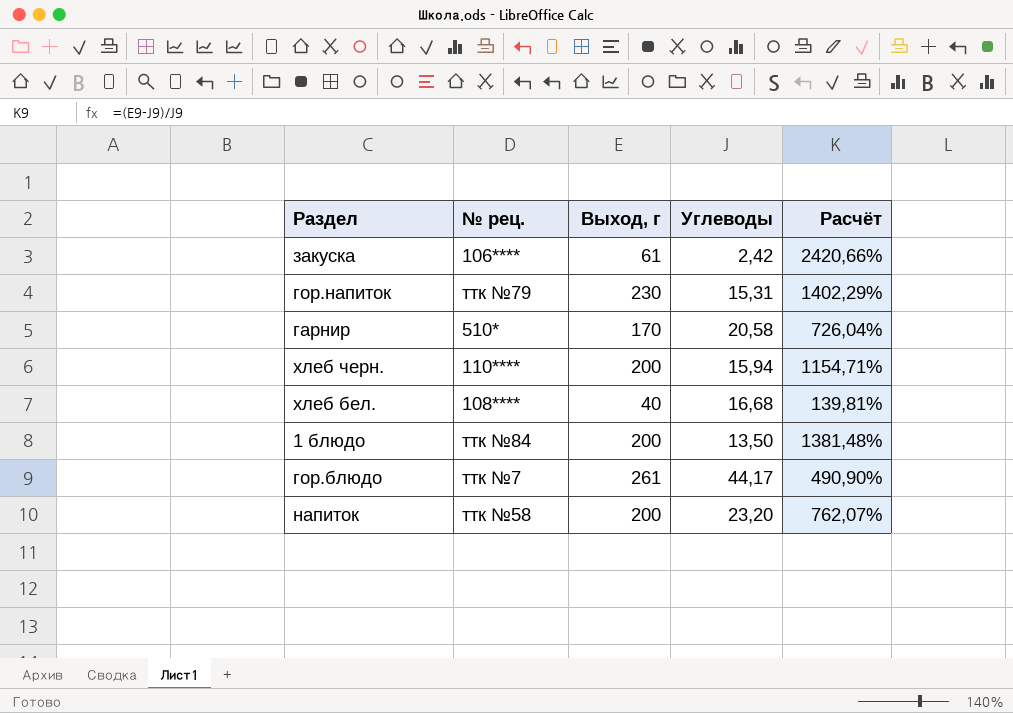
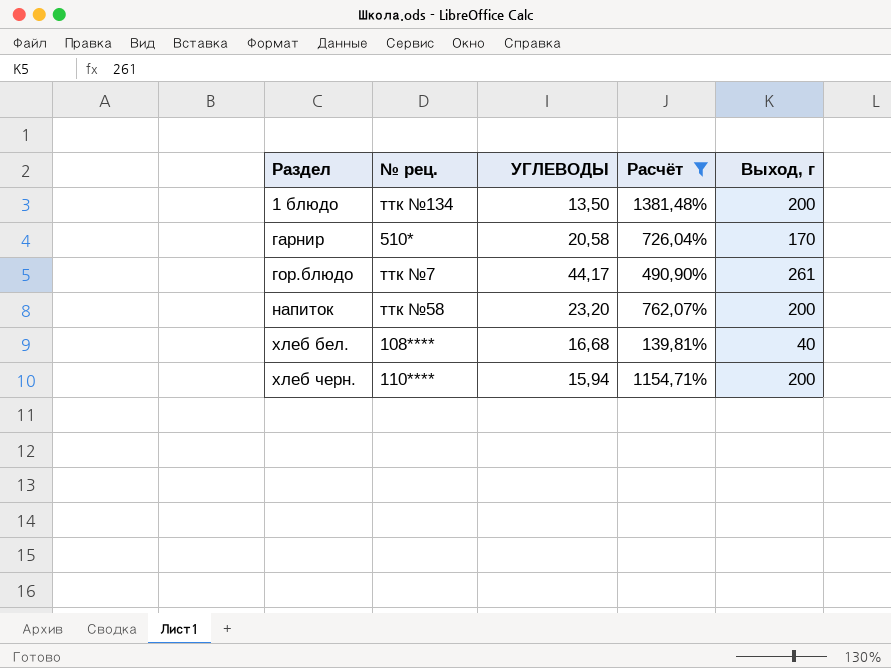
filter: none -> Расчёт <= 1381,48%
row order: none -> Раздел ascending
column name: Углеводы -> УГЛЕВОДЫ
column Выход, г | position: 3 -> 5
1 блюдо | № рец.: ттк №84 -> ттк №134

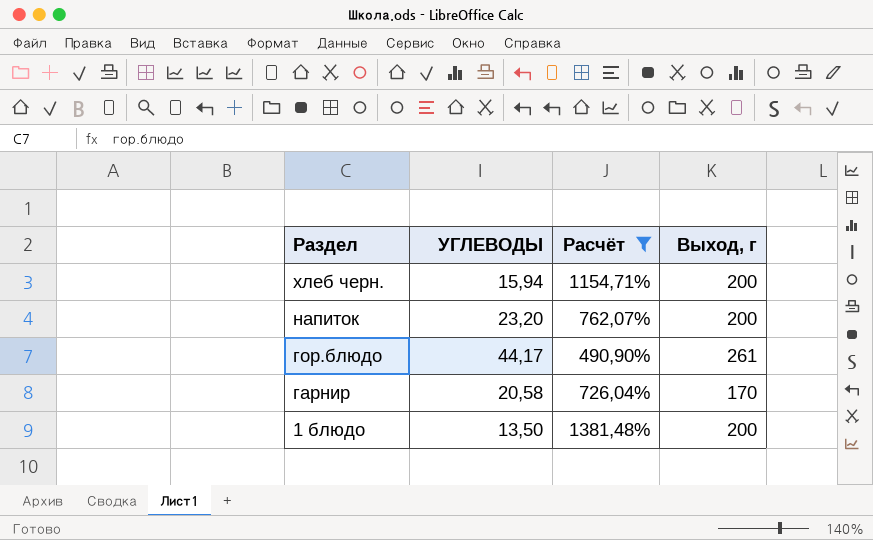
row order: Раздел ascending -> Раздел descending
column № рец. | position: 2 -> none
row хлеб бел.: 108**** | 16,68 | 139,81% | 40 -> none

